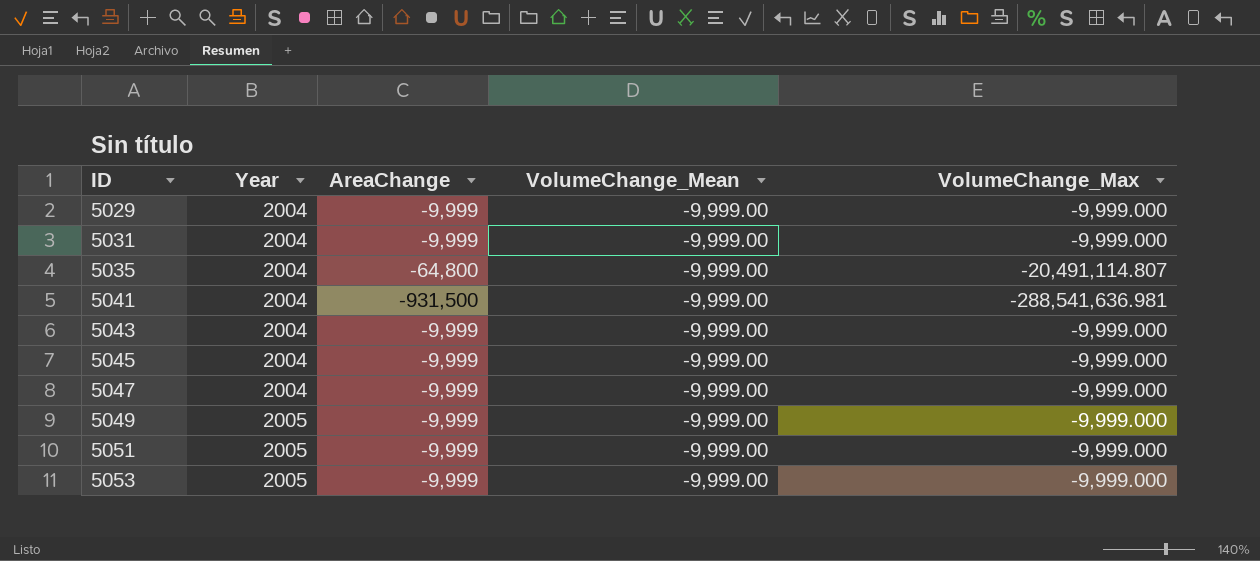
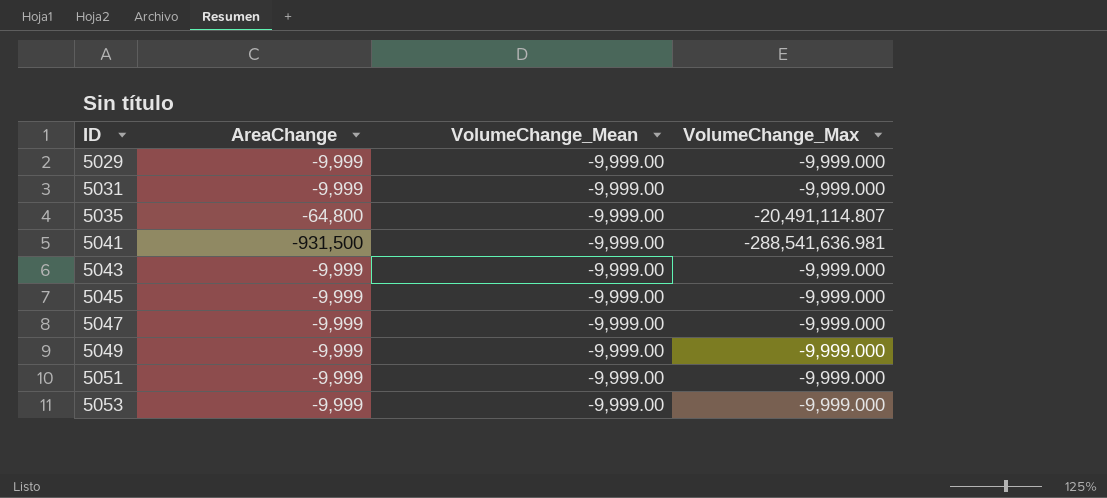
column Year | position: 2 -> none

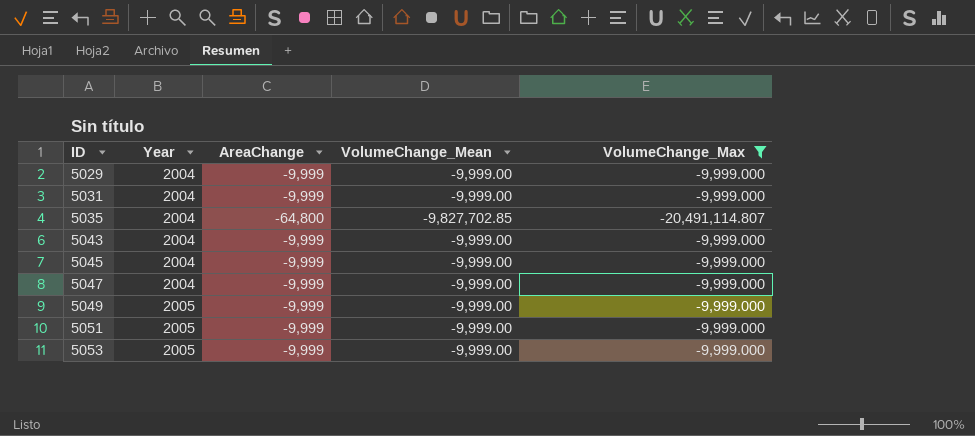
filter: none -> VolumeChange_Max != -288,541,636.981
column Year | position: none -> 2
5035 | VolumeChange_Mean: -9,999.00 -> -9,827,702.85

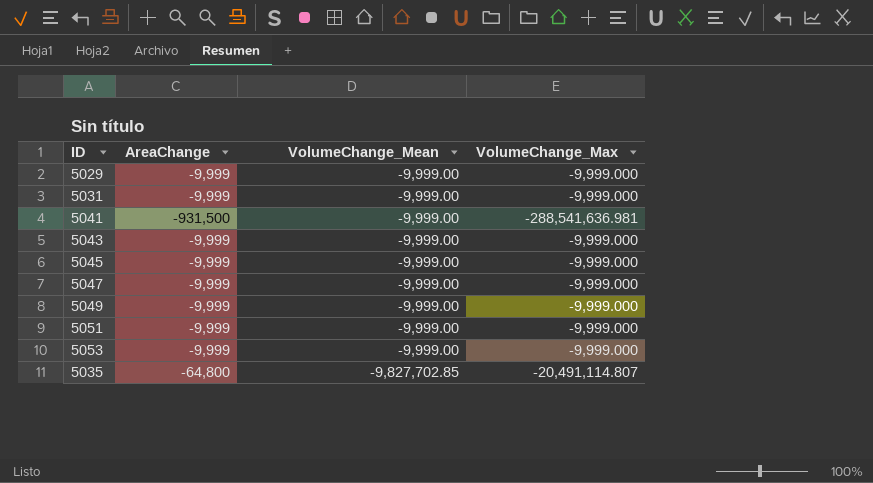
filter: VolumeChange_Max != -288,541,636.981 -> none
row order: ID ascending -> VolumeChange_Mean descending
column Year | position: 2 -> none

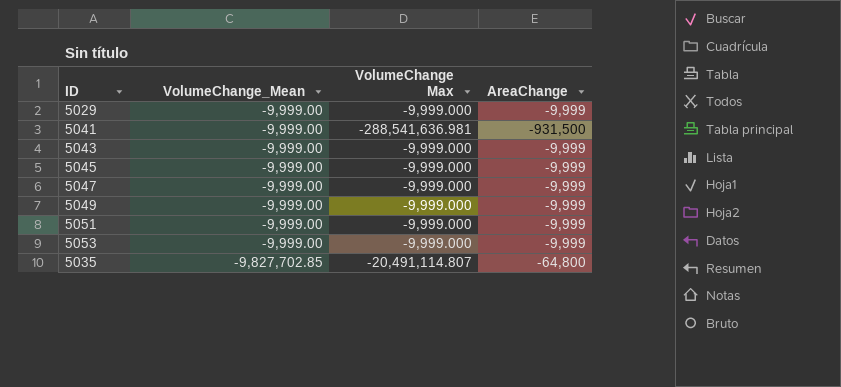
column name: VolumeChange_Max -> VolumeChange Max
column AreaChange | position: 2 -> 4
row 5031: -9,999 | -9,999.00 | -9,999.000 -> none

